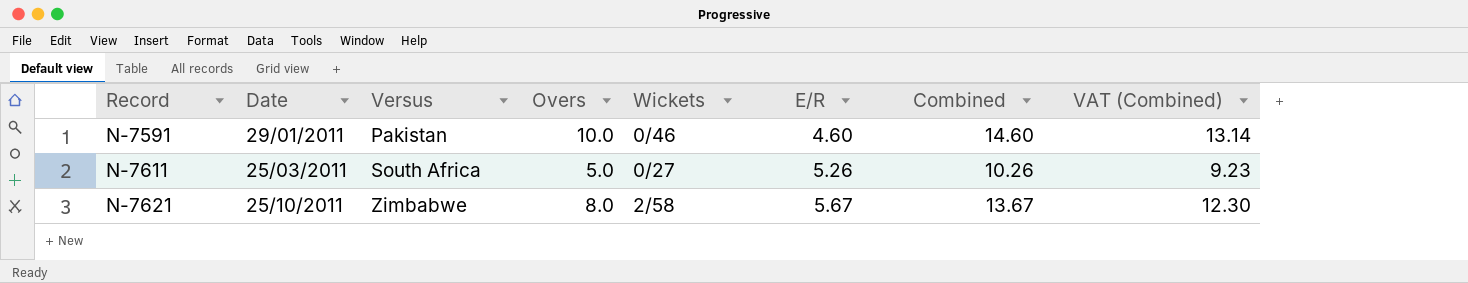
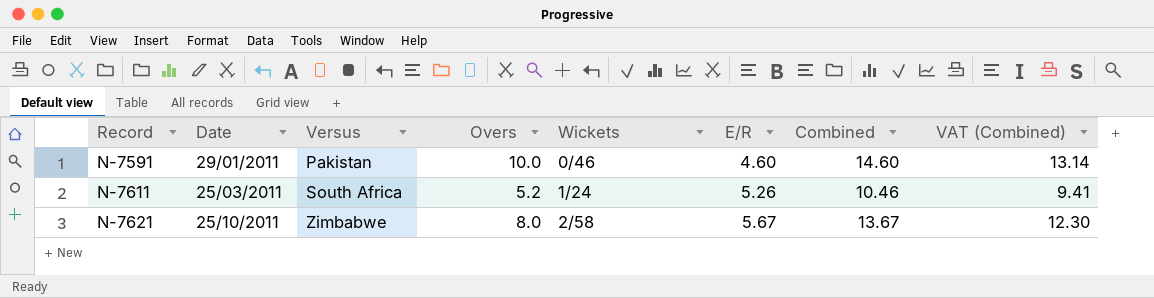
N-7611 | Overs: 5.0 -> 5.2
N-7611 | Wickets: 0/27 -> 1/24
N-7611 | Combined: 10.26 -> 10.46
N-7611 | VAT (Combined): 9.23 -> 9.41

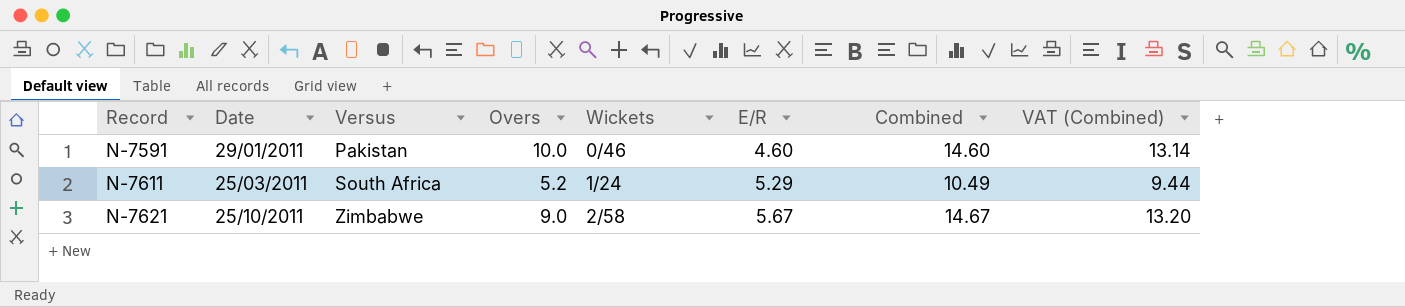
N-7611 | E/R: 5.26 -> 5.29
N-7611 | Combined: 10.46 -> 10.49
N-7611 | VAT (Combined): 9.41 -> 9.44
N-7621 | Overs: 8.0 -> 9.0
N-7621 | Combined: 13.67 -> 14.67
N-7621 | VAT (Combined): 12.30 -> 13.20

